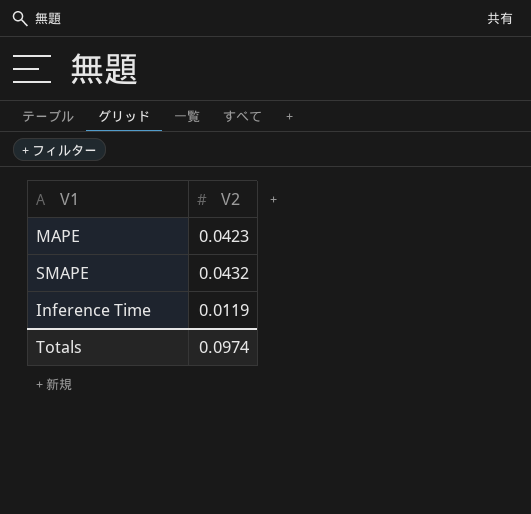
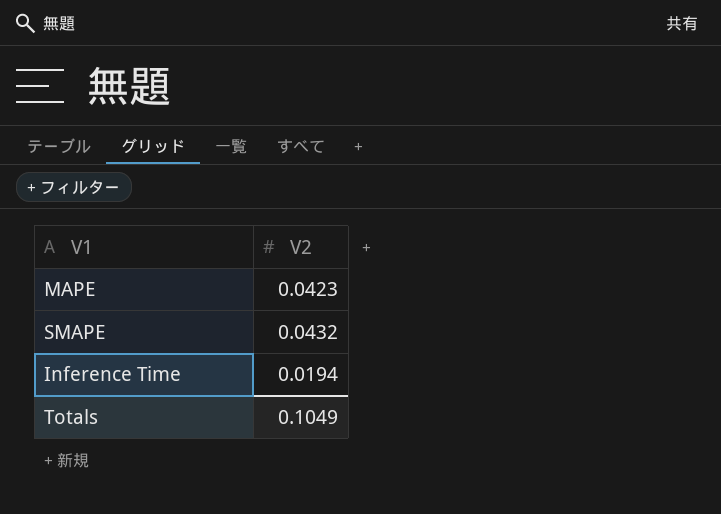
Inference Time | V2: 0.0119 -> 0.0194
Totals | V2: 0.0974 -> 0.1049

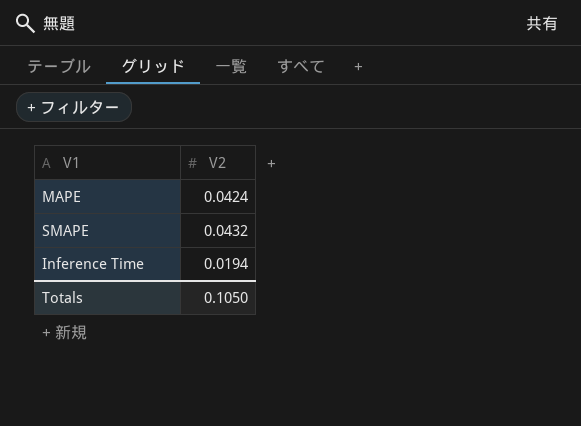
MAPE | V2: 0.0423 -> 0.0424
Totals | V2: 0.1049 -> 0.1050

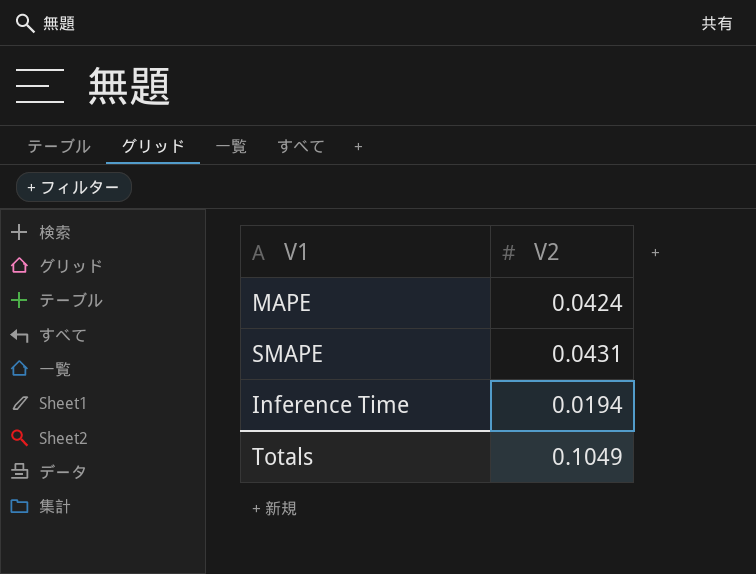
SMAPE | V2: 0.0432 -> 0.0431
Totals | V2: 0.1050 -> 0.1049

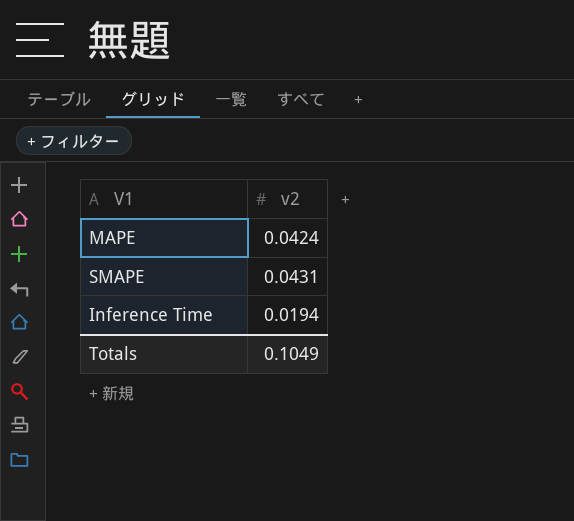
column name: V2 -> v2

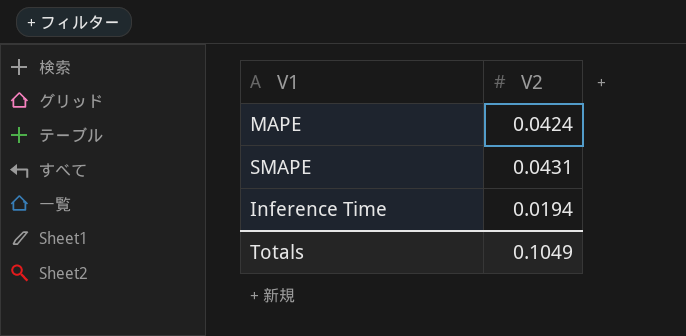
column name: v2 -> V2

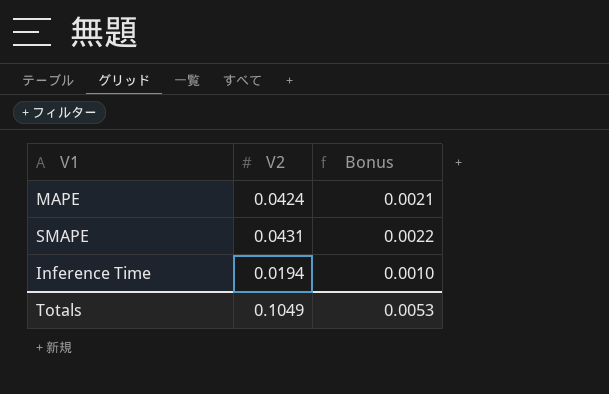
column Bonus | formula: none -> [V2] * 0.05

